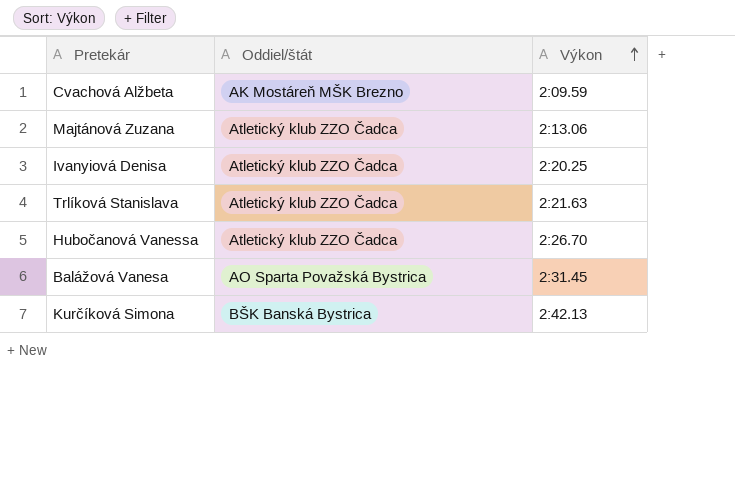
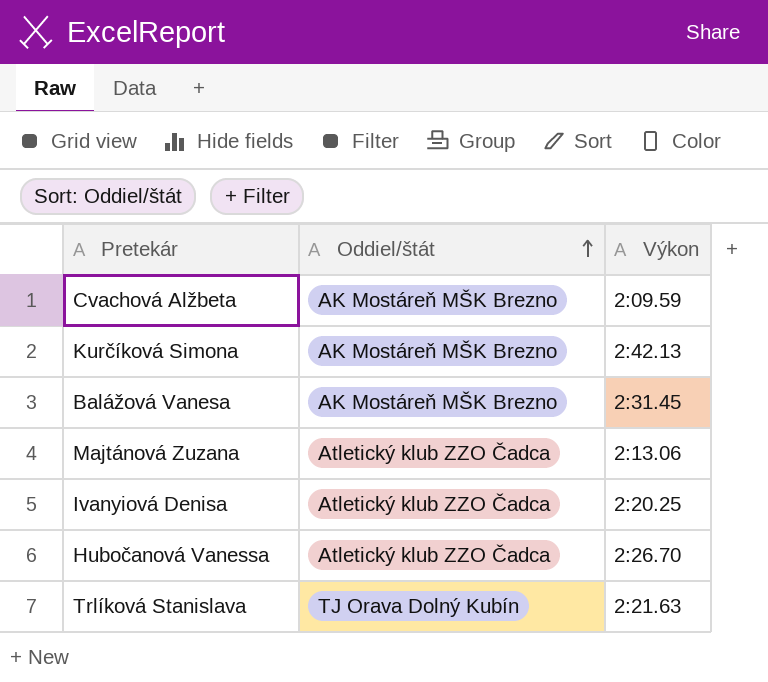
row order: Výkon ascending -> Oddiel/štát ascending
Kurčíková Simona | Oddiel/štát: BŠK Banská Bystrica -> AK Mostáreň MŠK Brezno
Balážová Vanesa | Oddiel/štát: AO Sparta Považská Bystrica -> AK Mostáreň MŠK Brezno
Trlíková Stanislava | Oddiel/štát: Atletický klub ZZO Čadca -> TJ Orava Dolný Kubín

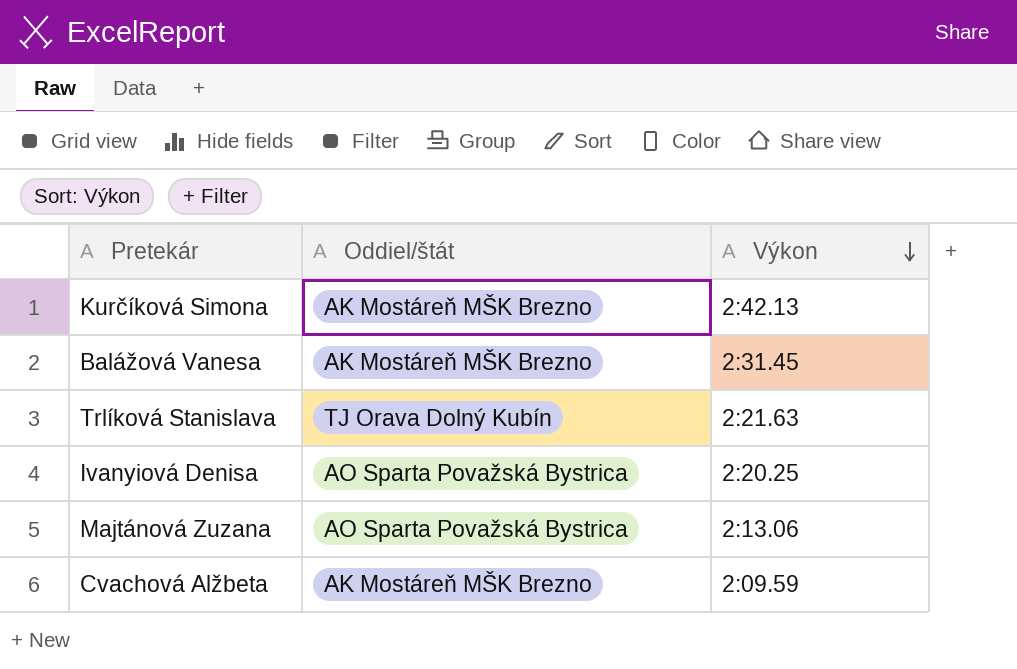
row order: Oddiel/štát ascending -> Výkon descending
row Hubočanová Vanessa: Atletický klub ZZO Čadca | 2:26.70 -> none
Ivanyiová Denisa | Oddiel/štát: Atletický klub ZZO Čadca -> AO Sparta Považská Bystrica
Majtánová Zuzana | Oddiel/štát: Atletický klub ZZO Čadca -> AO Sparta Považská Bystrica

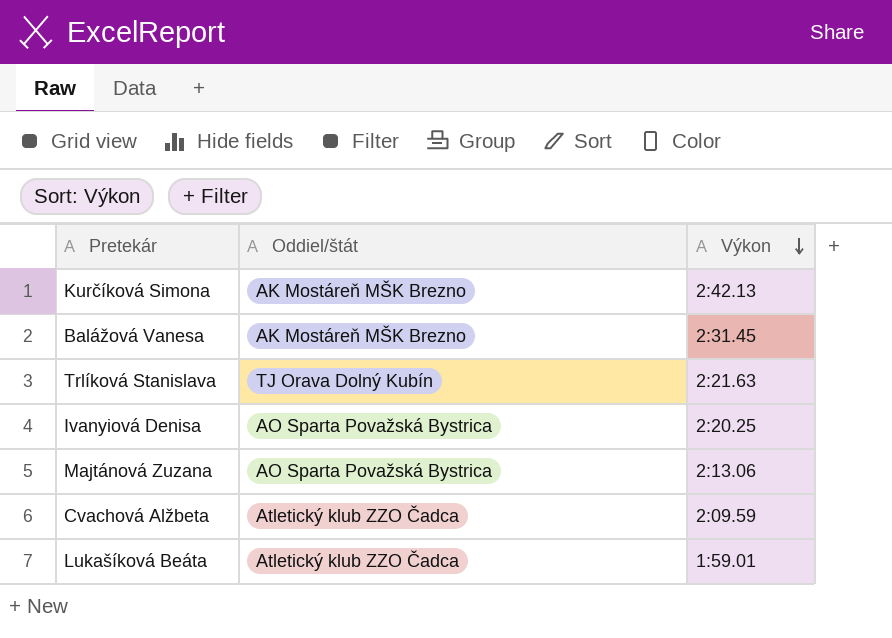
Cvachová Alžbeta | Oddiel/štát: AK Mostáreň MŠK Brezno -> Atletický klub ZZO Čadca
row Lukašíková Beáta: none -> Atletický klub ZZO Čadca | 1:59.01

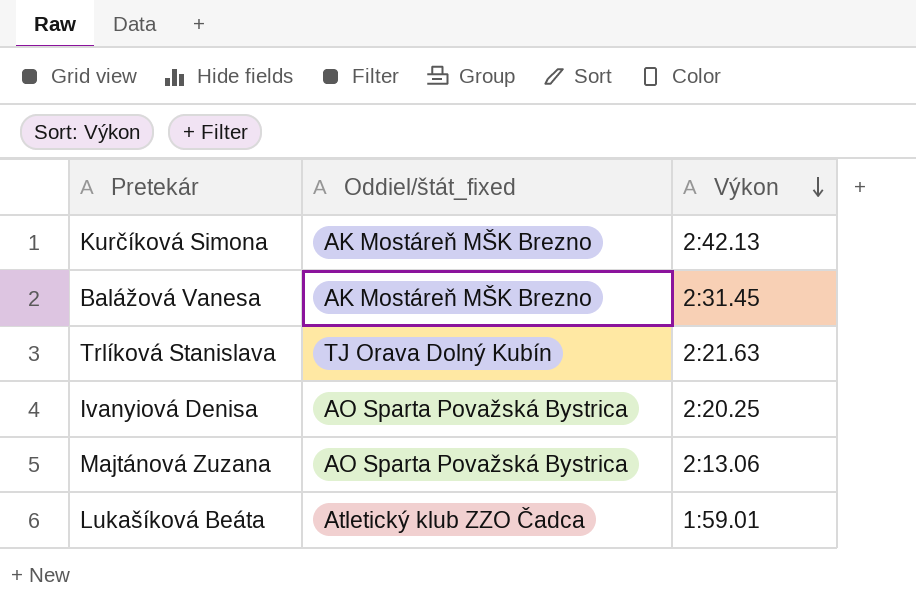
column name: Oddiel/štát -> Oddiel/štát_fixed
row Cvachová Alžbeta: Atletický klub ZZO Čadca | 2:09.59 -> none

